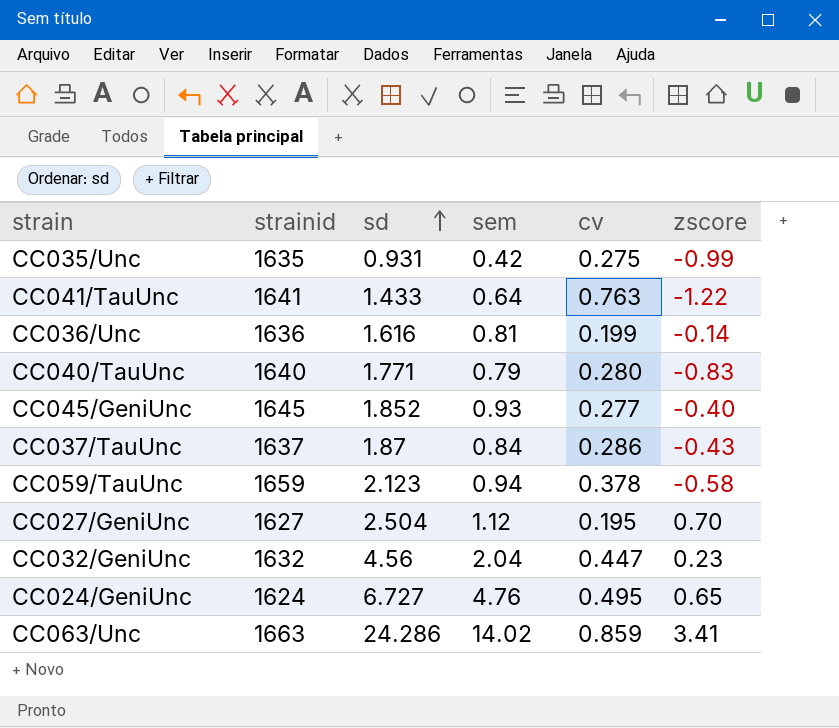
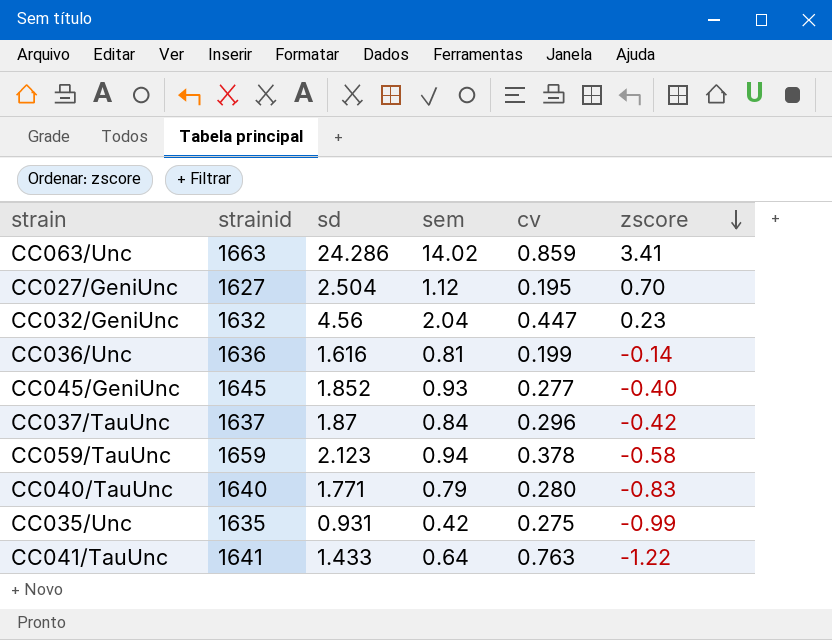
row order: sd ascending -> zscore descending
row CC024/GeniUnc: 1624 | 6.727 | 4.76 | 0.495 | 0.65 -> none
CC037/TauUnc | cv: 0.286 -> 0.296
CC037/TauUnc | zscore: -0.43 -> -0.42

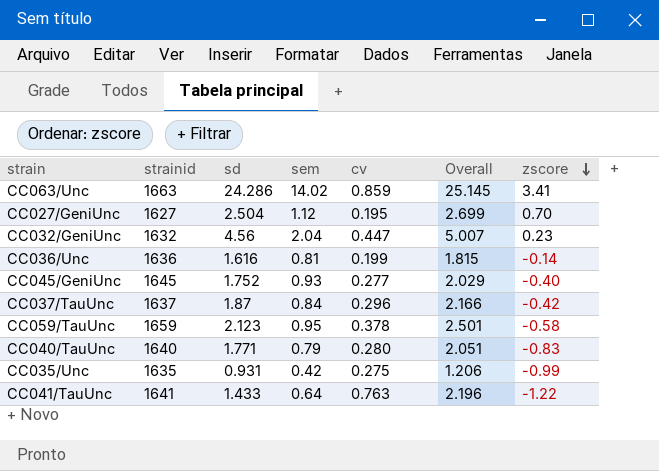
column Overall | formula: none -> [sd] + [cv]
CC045/GeniUnc | sd: 1.852 -> 1.752
CC059/TauUnc | sem: 0.94 -> 0.95

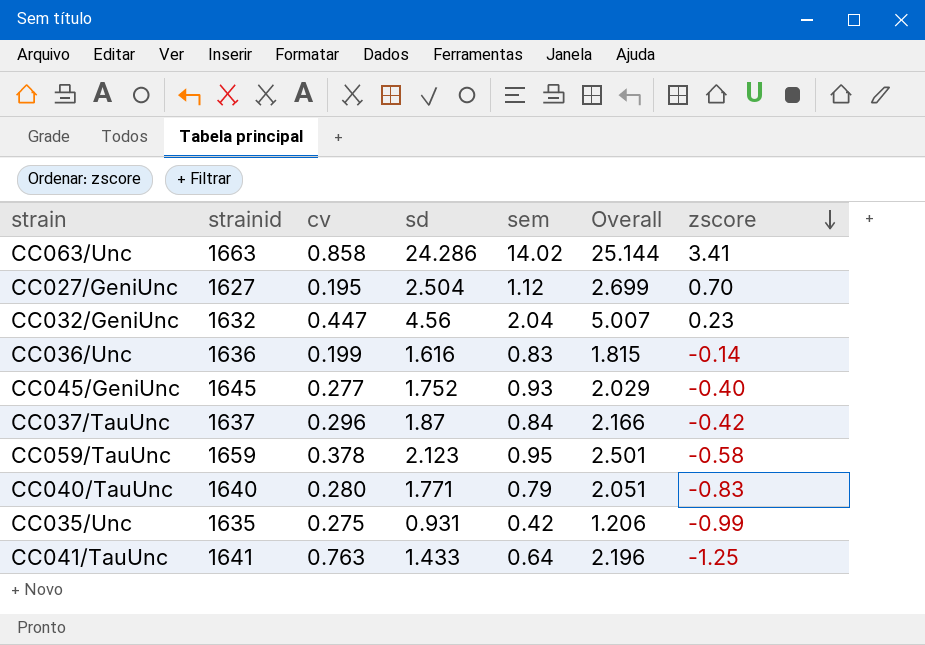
column cv | position: 5 -> 3
CC063/Unc | cv: 0.859 -> 0.858
CC063/Unc | Overall: 25.145 -> 25.144
CC036/Unc | sem: 0.81 -> 0.83
CC041/TauUnc | zscore: -1.22 -> -1.25

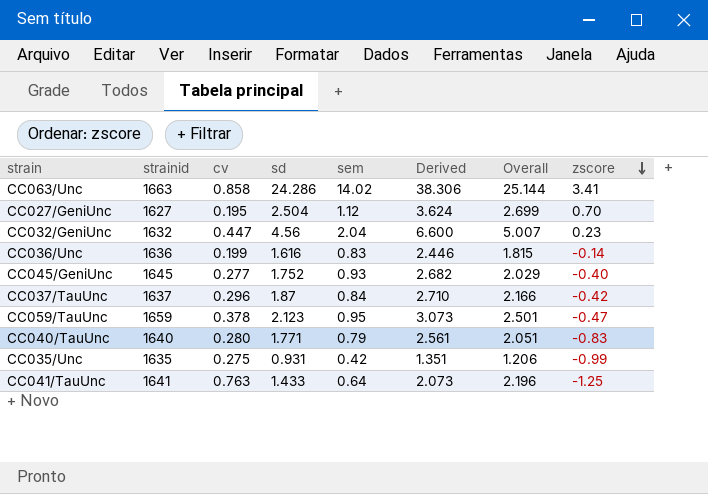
column Derived | formula: none -> [sd] + [sem]
CC059/TauUnc | zscore: -0.58 -> -0.47

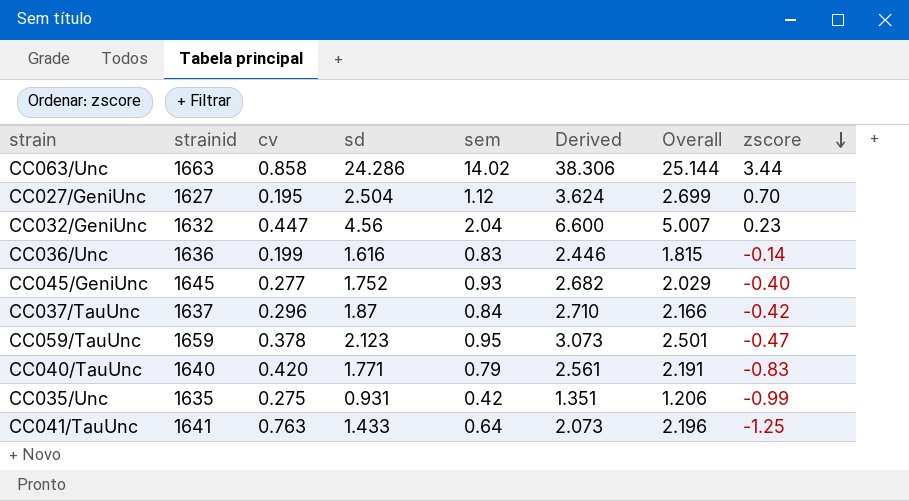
CC063/Unc | zscore: 3.41 -> 3.44
CC040/TauUnc | cv: 0.280 -> 0.420
CC040/TauUnc | Overall: 2.051 -> 2.191

